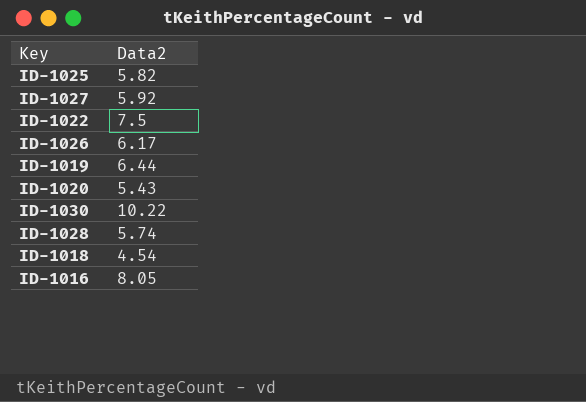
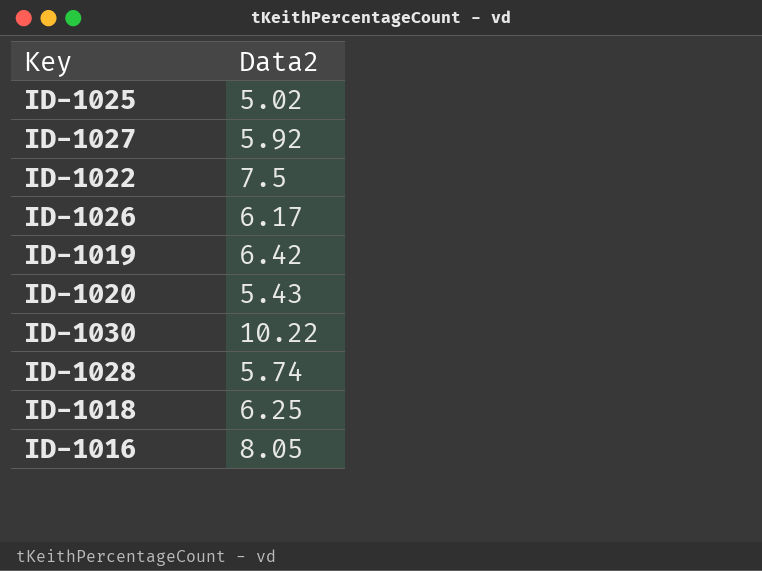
ID-1025 | Data2: 5.82 -> 5.02
ID-1019 | Data2: 6.44 -> 6.42
ID-1018 | Data2: 4.54 -> 6.25

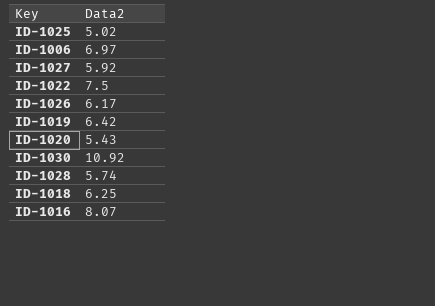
row ID-1006: none -> 6.97
ID-1030 | Data2: 10.22 -> 10.92
ID-1016 | Data2: 8.05 -> 8.07

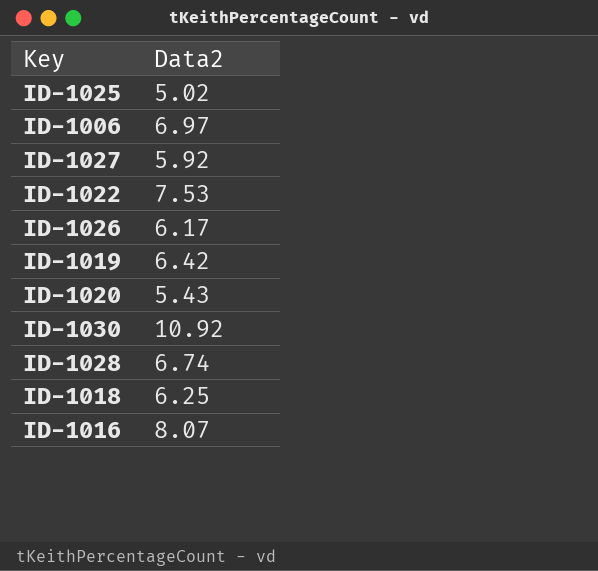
ID-1022 | Data2: 7.5 -> 7.53
ID-1028 | Data2: 5.74 -> 6.74

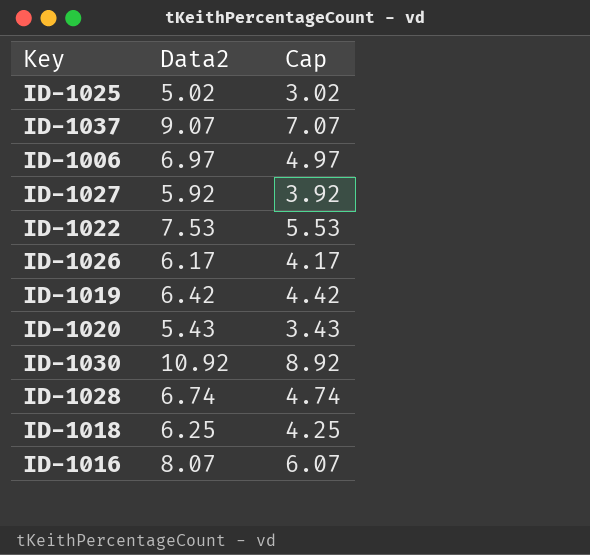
column Cap | formula: none -> [Data2] - 2
row ID-1037: none -> 9.07 | 7.07

